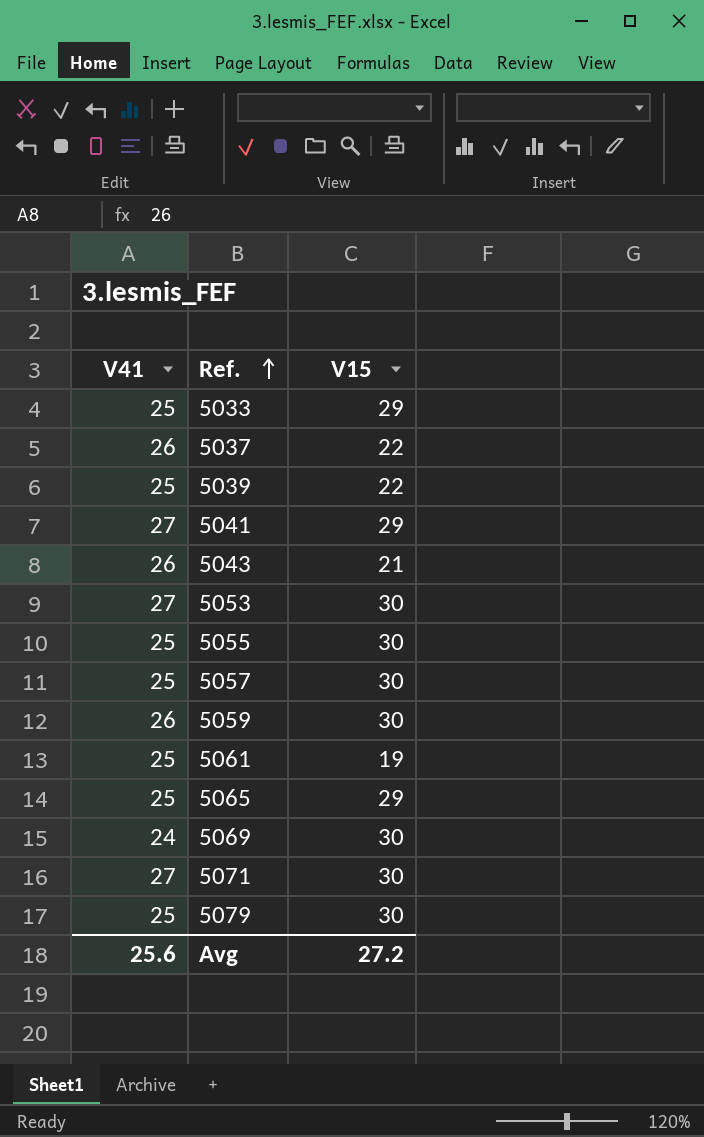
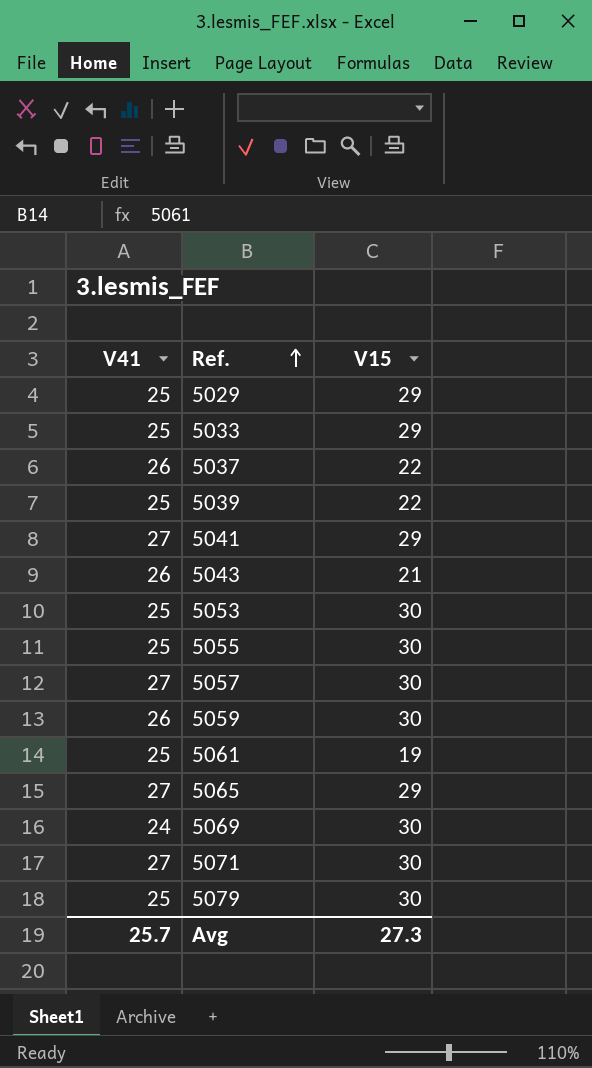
row 5029: none -> 25 | 29
5053 | V41: 27 -> 25
5057 | V41: 25 -> 27
5065 | V41: 25 -> 27
Avg | V41: 25.6 -> 25.7
Avg | V15: 27.2 -> 27.3

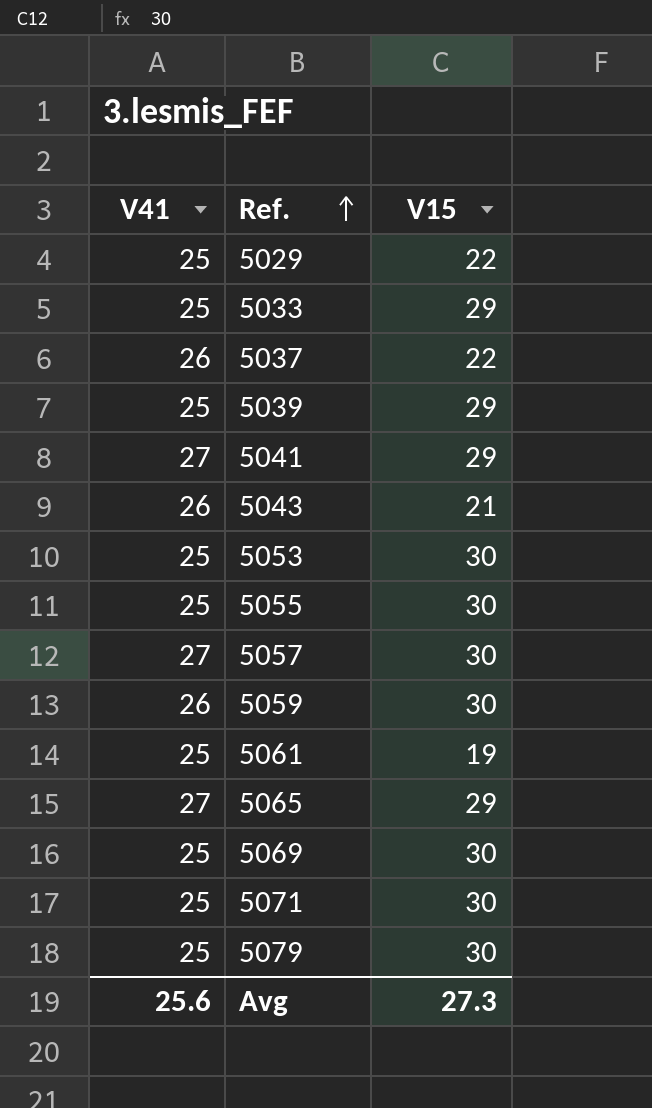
5029 | V15: 29 -> 22
5039 | V15: 22 -> 29
5069 | V41: 24 -> 25
5071 | V41: 27 -> 25
Avg | V41: 25.7 -> 25.6

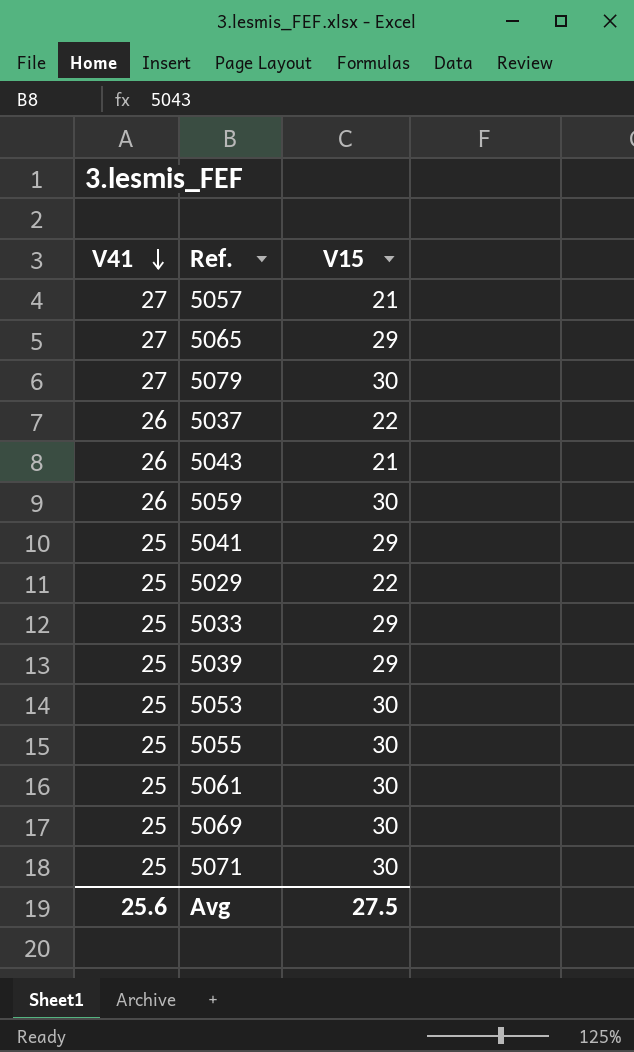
row order: Ref. ascending -> V41 descending
5057 | V15: 30 -> 21
5079 | V41: 25 -> 27
5041 | V41: 27 -> 25
5061 | V15: 19 -> 30
Avg | V15: 27.3 -> 27.5

